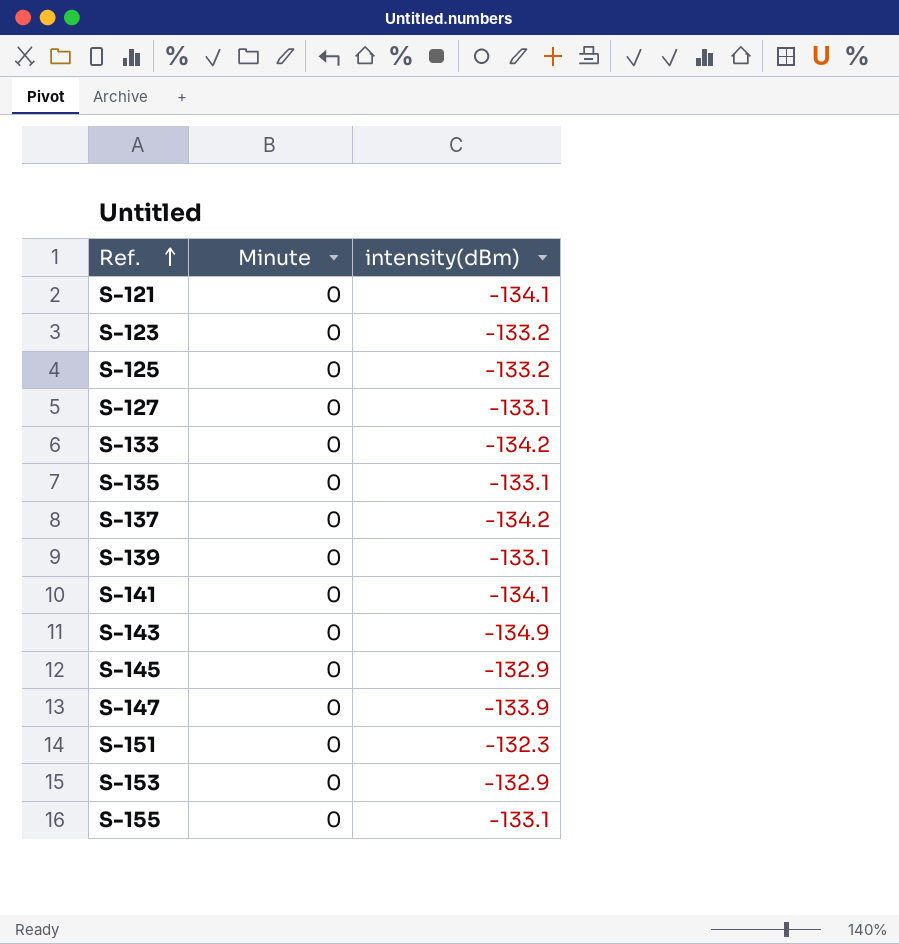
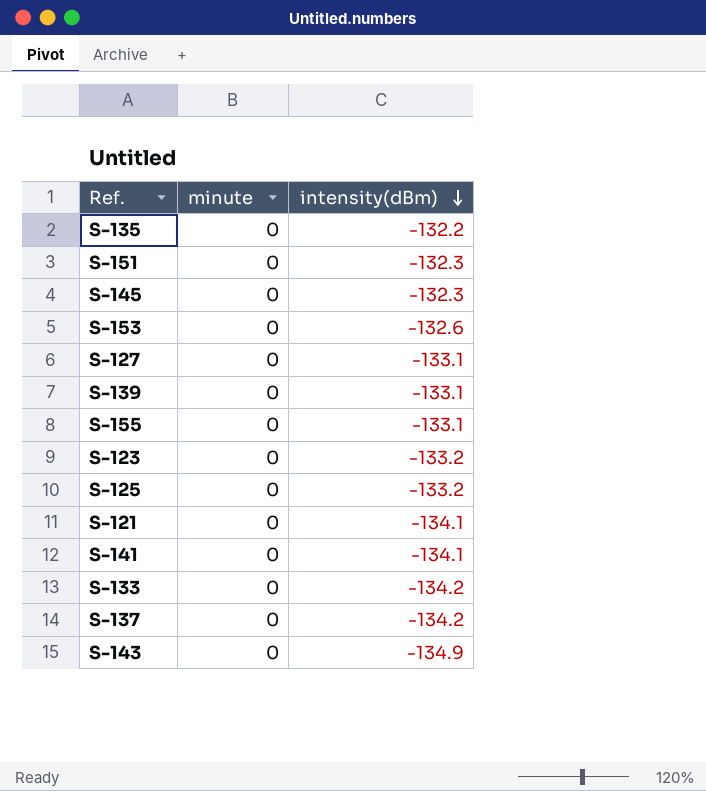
row order: Ref. ascending -> intensity(dBm) descending
column name: Minute -> minute
row S-147: 0 | -133.9 -> none
S-135 | intensity(dBm): -133.1 -> -132.2
S-145 | intensity(dBm): -132.9 -> -132.3
S-153 | intensity(dBm): -132.9 -> -132.6

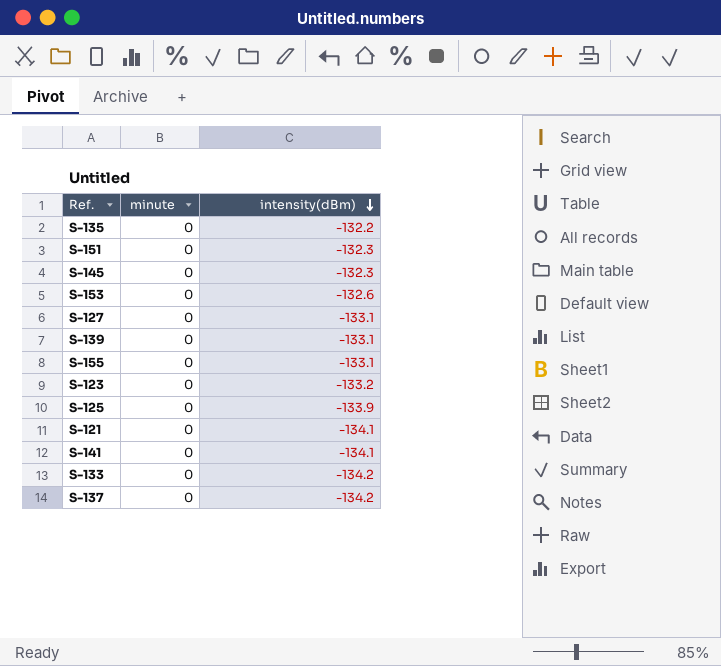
row S-143: 0 | -134.9 -> none
S-125 | intensity(dBm): -133.2 -> -133.9

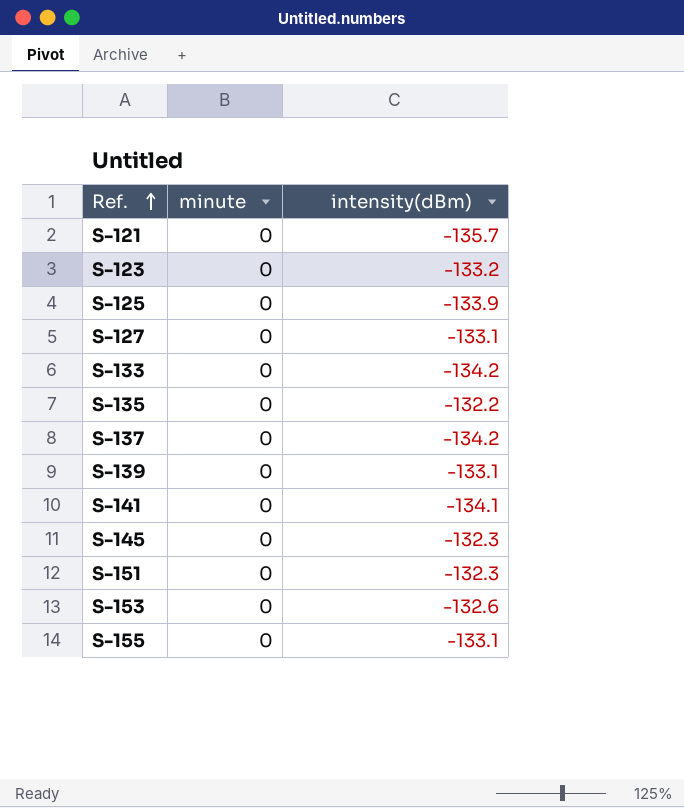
row order: intensity(dBm) descending -> Ref. ascending
S-121 | intensity(dBm): -134.1 -> -135.7

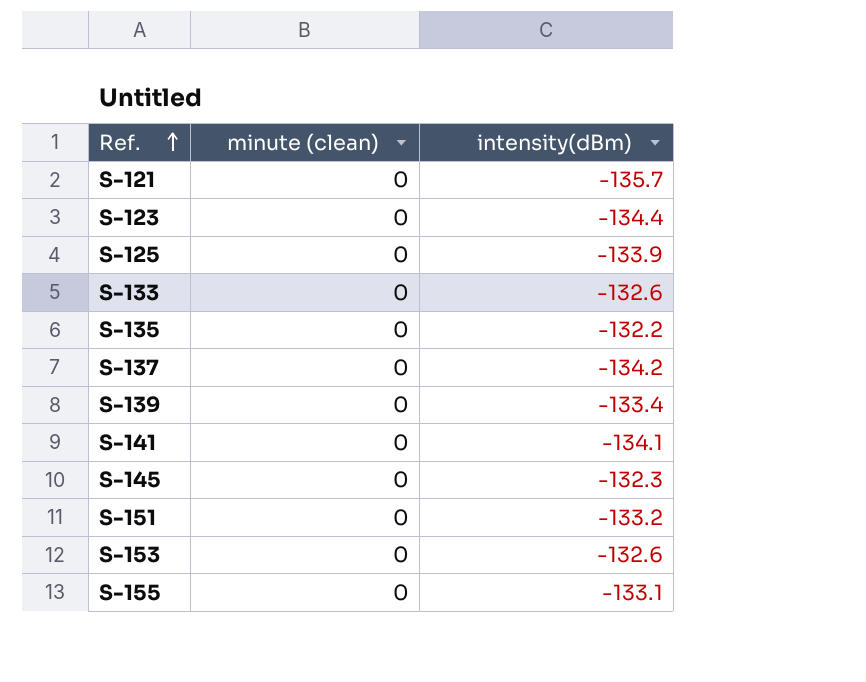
column name: minute -> minute (clean)
row S-127: 0 | -133.1 -> none
S-123 | intensity(dBm): -133.2 -> -134.4
S-133 | intensity(dBm): -134.2 -> -132.6
S-139 | intensity(dBm): -133.1 -> -133.4
S-151 | intensity(dBm): -132.3 -> -133.2

